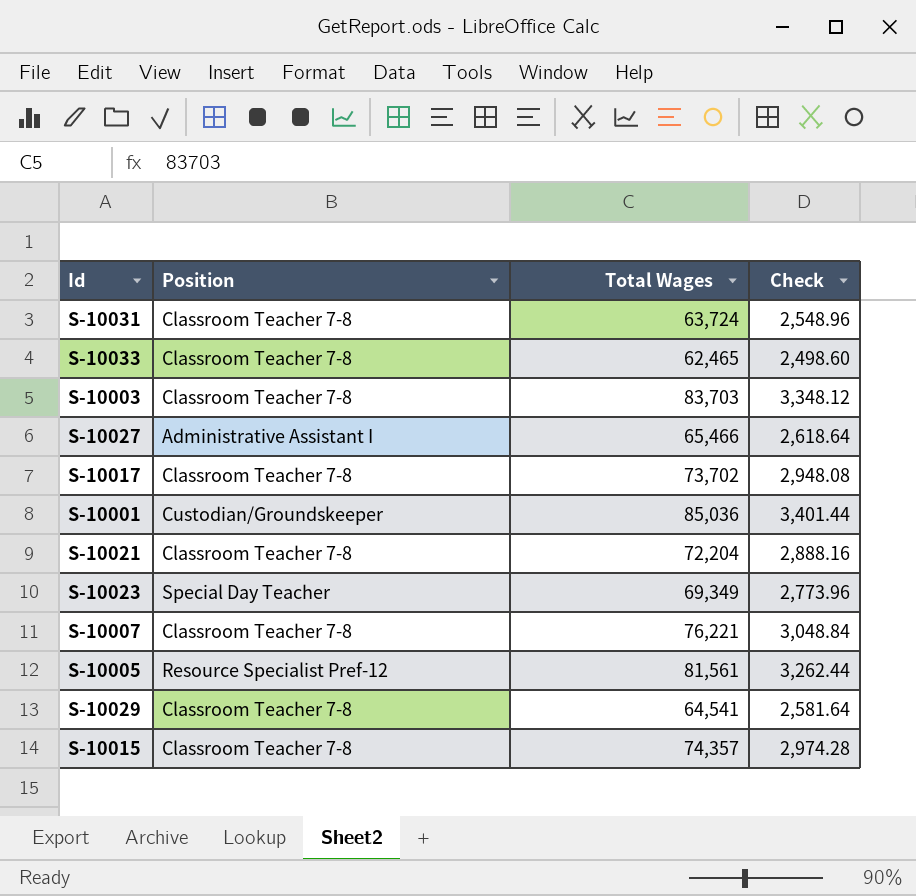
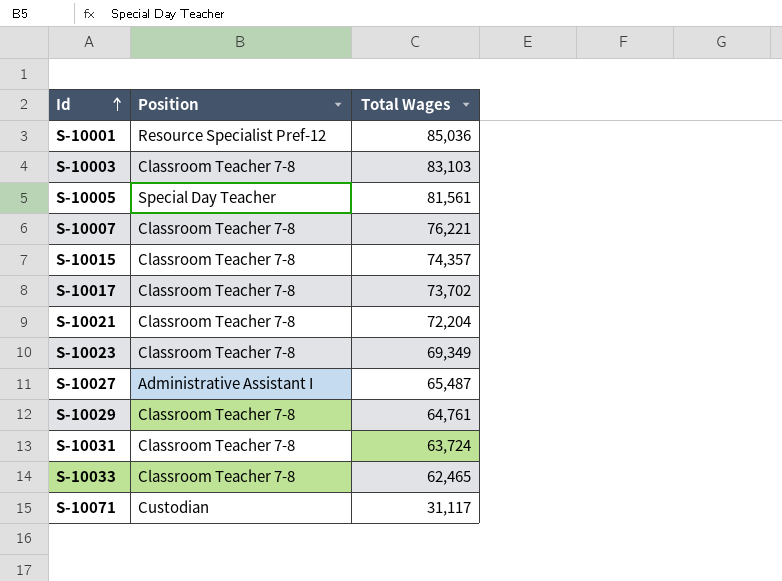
row order: none -> Id ascending
column Check | formula: [Total Wages] * 0.04 -> none
S-10001 | Position: Custodian/Groundskeeper -> Resource Specialist Pref-12
S-10003 | Total Wages: 83,703 -> 83,103
S-10005 | Position: Resource Specialist Pref-12 -> Special Day Teacher
S-10023 | Position: Special Day Teacher -> Classroom Teacher 7-8
S-10027 | Total Wages: 65,466 -> 65,487
S-10029 | Total Wages: 64,541 -> 64,761
row S-10071: none -> Custodian | 31,117

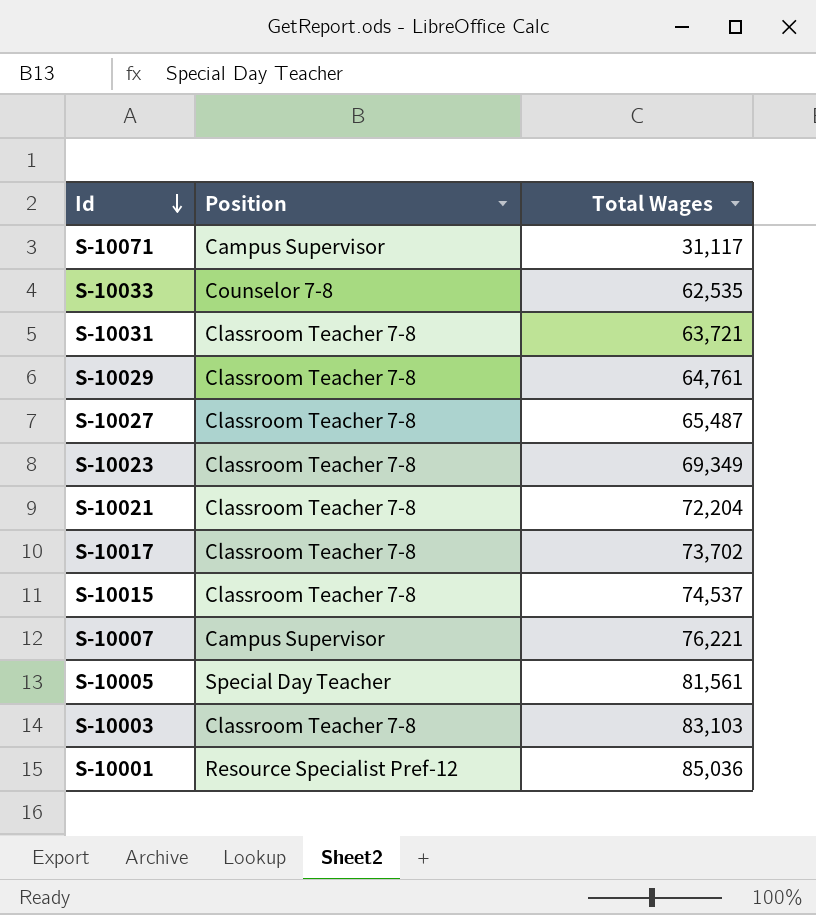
row order: Id ascending -> Id descending
S-10071 | Position: Custodian -> Campus Supervisor
S-10033 | Position: Classroom Teacher 7-8 -> Counselor 7-8
S-10033 | Total Wages: 62,465 -> 62,535
S-10031 | Total Wages: 63,724 -> 63,721
S-10027 | Position: Administrative Assistant I -> Classroom Teacher 7-8
S-10015 | Total Wages: 74,357 -> 74,537
S-10007 | Position: Classroom Teacher 7-8 -> Campus Supervisor

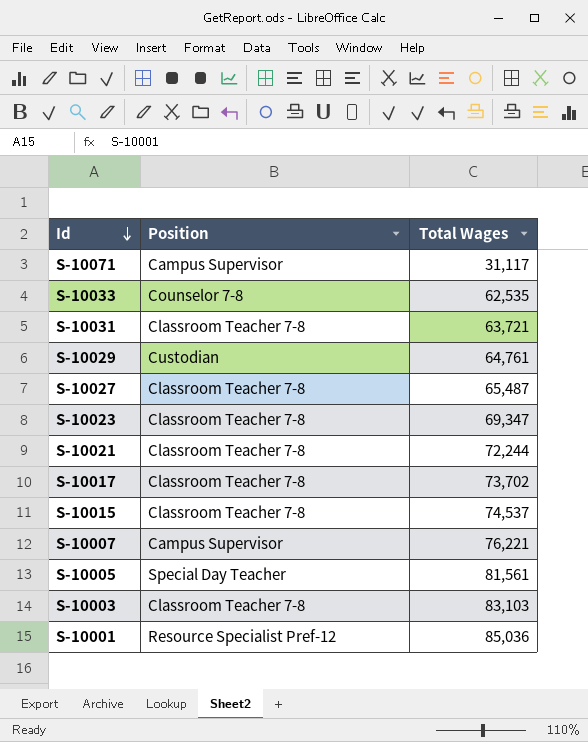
S-10029 | Position: Classroom Teacher 7-8 -> Custodian
S-10023 | Total Wages: 69,349 -> 69,347
S-10021 | Total Wages: 72,204 -> 72,244

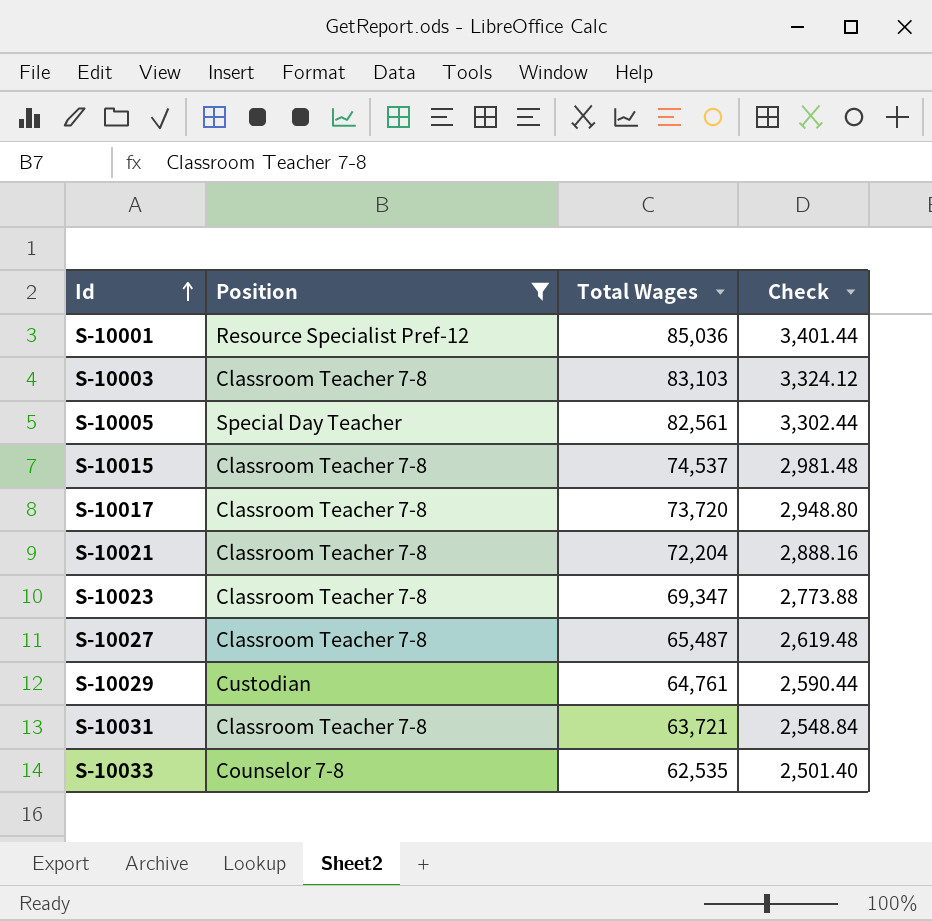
filter: none -> Position != Campus Supervisor
row order: Id descending -> Id ascending
column Check | formula: none -> [Total Wages] * 0.04
S-10005 | Total Wages: 81,561 -> 82,561
S-10017 | Total Wages: 73,702 -> 73,720
S-10021 | Total Wages: 72,244 -> 72,204

